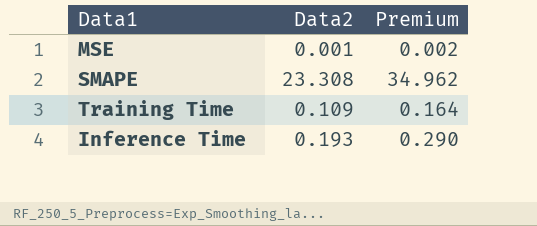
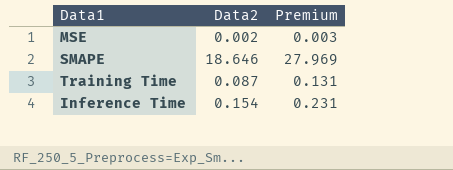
MSE | Data2: 0.001 -> 0.002
MSE | Premium: 0.002 -> 0.003
SMAPE | Data2: 23.308 -> 18.646
SMAPE | Premium: 34.962 -> 27.969
Training Time | Data2: 0.109 -> 0.087
Training Time | Premium: 0.164 -> 0.131
Inference Time | Data2: 0.193 -> 0.154
Inference Time | Premium: 0.290 -> 0.231

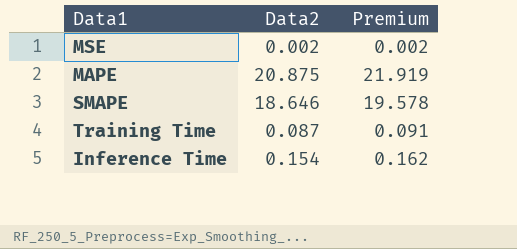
column Premium | formula: [Data2] * 1.5 -> [Data2] * 1.05
row MAPE: none -> 20.875 | 21.919

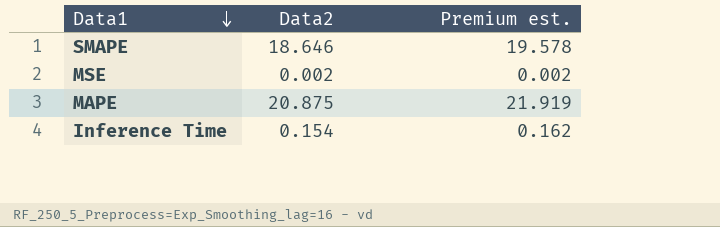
row order: none -> Data1 descending
column name: Premium -> Premium est.
row Training Time: 0.087 | 0.091 -> none

